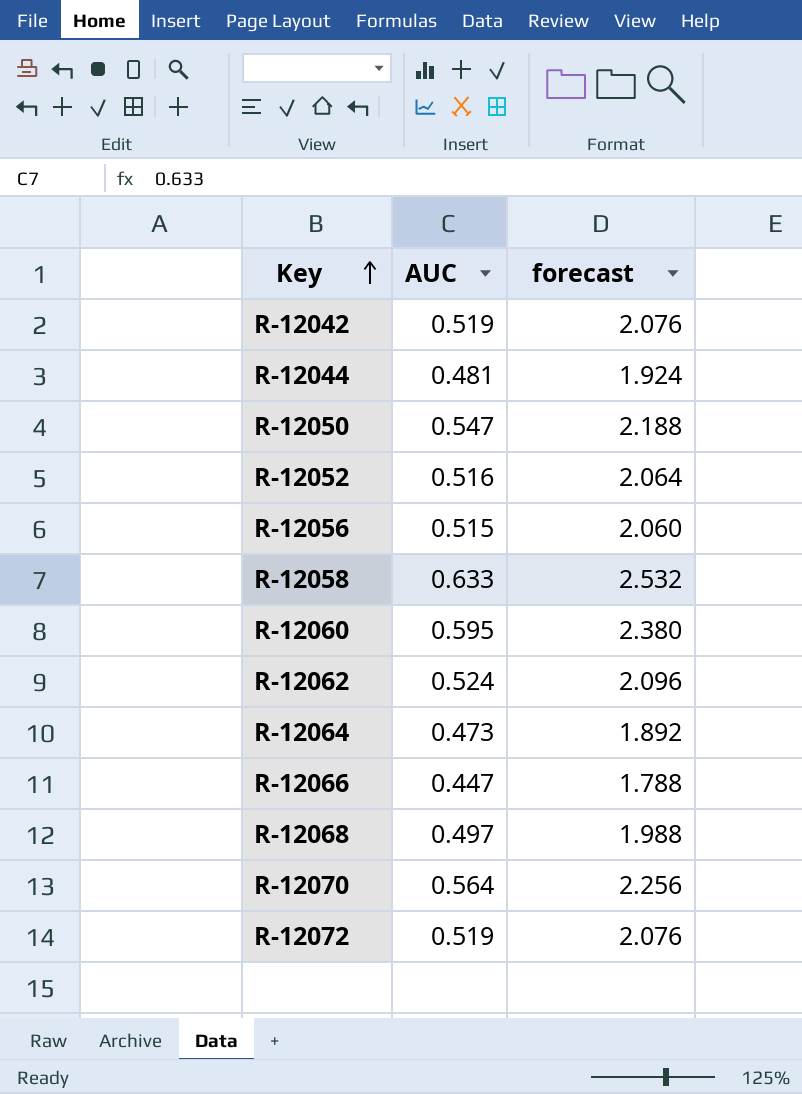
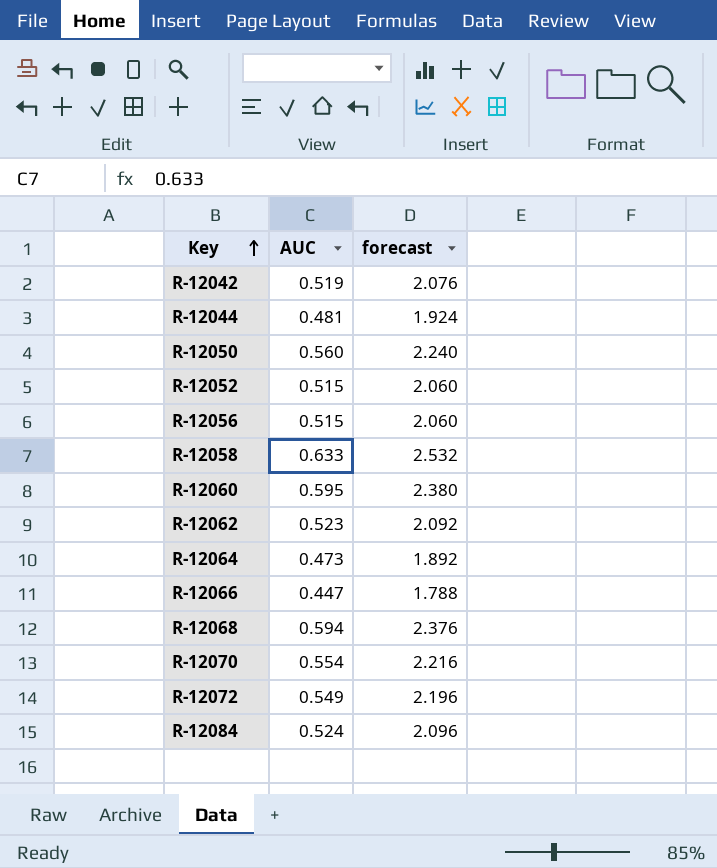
R-12050 | AUC: 0.547 -> 0.560
R-12050 | forecast: 2.188 -> 2.240
R-12052 | AUC: 0.516 -> 0.515
R-12052 | forecast: 2.064 -> 2.060
R-12062 | AUC: 0.524 -> 0.523
R-12062 | forecast: 2.096 -> 2.092
R-12068 | AUC: 0.497 -> 0.594
R-12068 | forecast: 1.988 -> 2.376
R-12070 | AUC: 0.564 -> 0.554
R-12070 | forecast: 2.256 -> 2.216
R-12072 | AUC: 0.519 -> 0.549
R-12072 | forecast: 2.076 -> 2.196
row R-12084: none -> 0.524 | 2.096

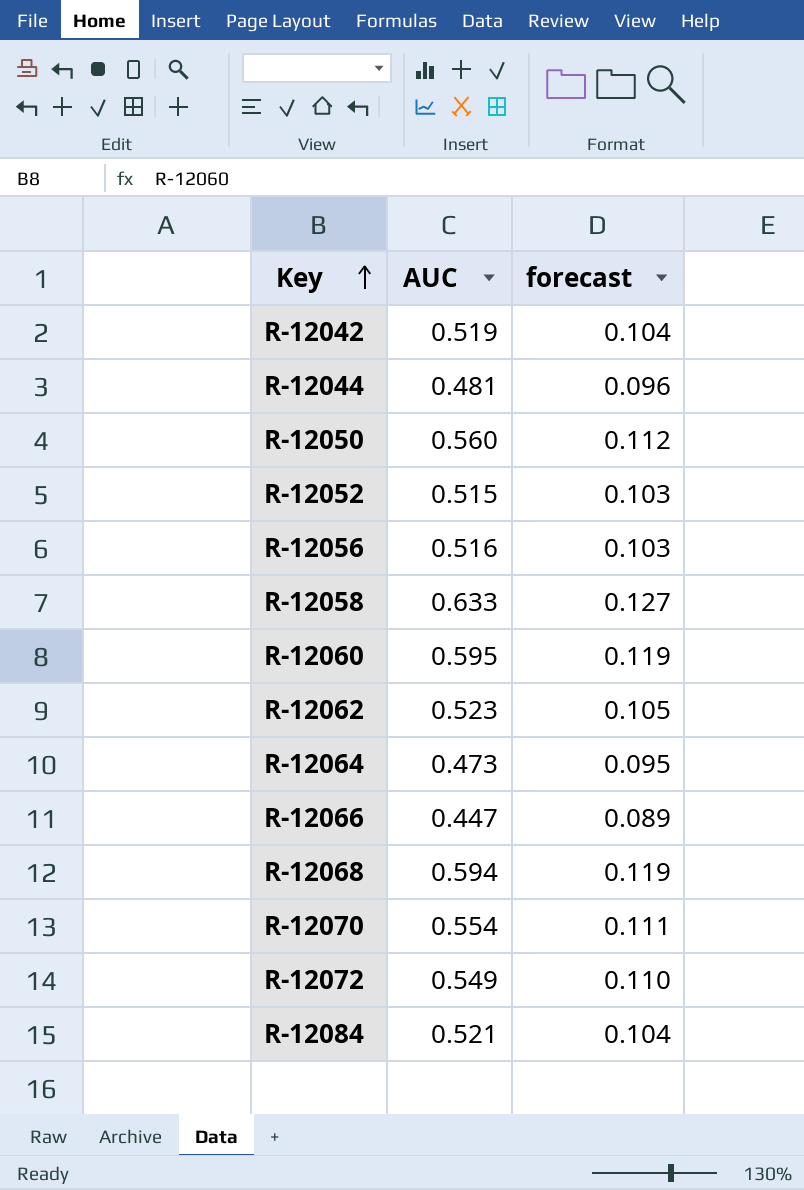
column forecast | formula: [AUC] * 4 -> [AUC] * 0.2
R-12056 | AUC: 0.515 -> 0.516
R-12084 | AUC: 0.524 -> 0.521

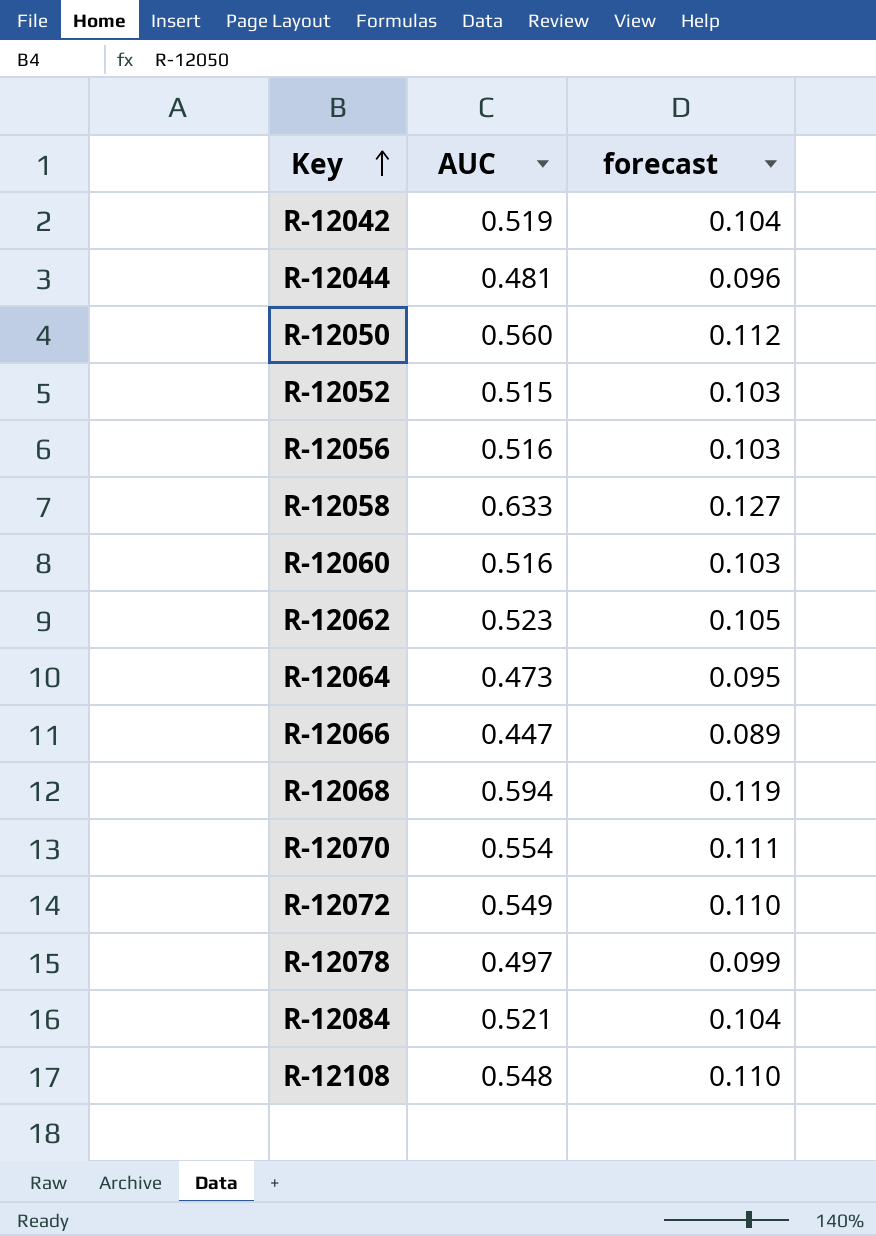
R-12060 | AUC: 0.595 -> 0.516
R-12060 | forecast: 0.119 -> 0.103
row R-12078: none -> 0.497 | 0.099
row R-12108: none -> 0.548 | 0.110

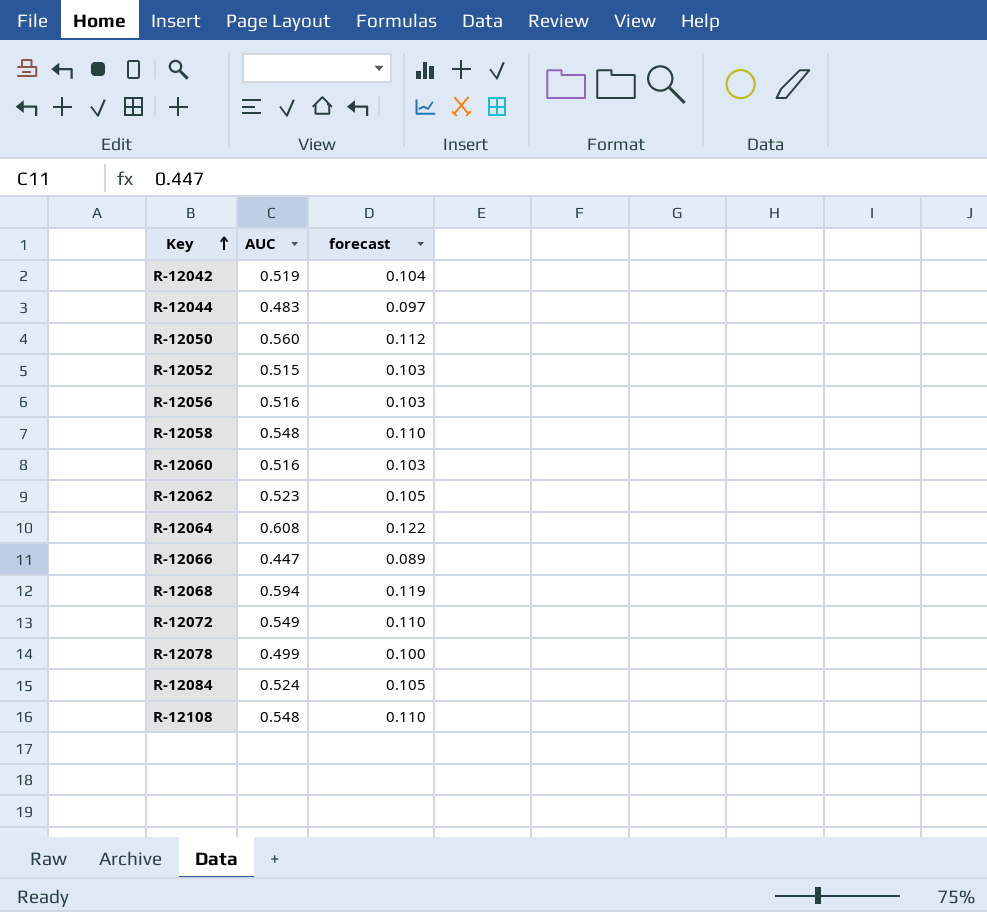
row R-12070: 0.554 | 0.111 -> none
R-12044 | AUC: 0.481 -> 0.483
R-12044 | forecast: 0.096 -> 0.097
R-12058 | AUC: 0.633 -> 0.548
R-12058 | forecast: 0.127 -> 0.110
R-12064 | AUC: 0.473 -> 0.608
R-12064 | forecast: 0.095 -> 0.122
R-12078 | AUC: 0.497 -> 0.499
R-12078 | forecast: 0.099 -> 0.100
R-12084 | AUC: 0.521 -> 0.524
R-12084 | forecast: 0.104 -> 0.105

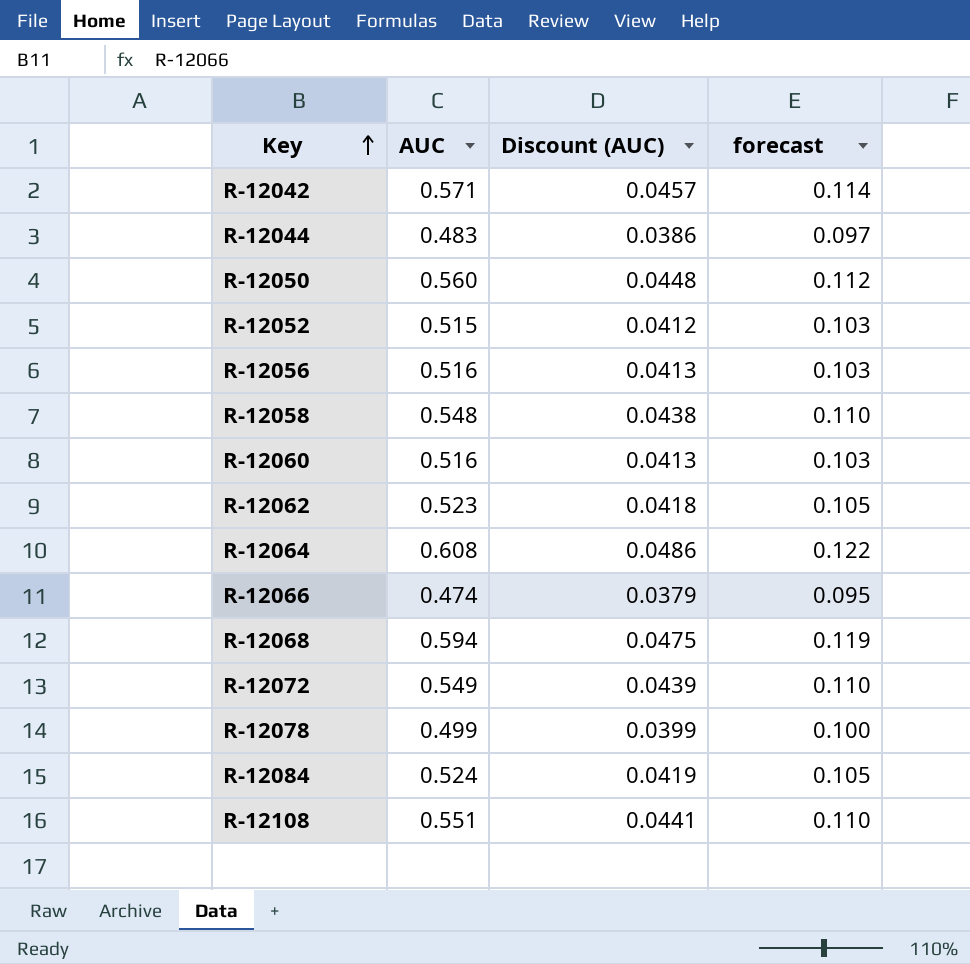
column Discount (AUC) | formula: none -> [AUC] * 0.08
R-12042 | AUC: 0.519 -> 0.571
R-12042 | forecast: 0.104 -> 0.114
R-12066 | AUC: 0.447 -> 0.474
R-12066 | forecast: 0.089 -> 0.095
R-12108 | AUC: 0.548 -> 0.551

